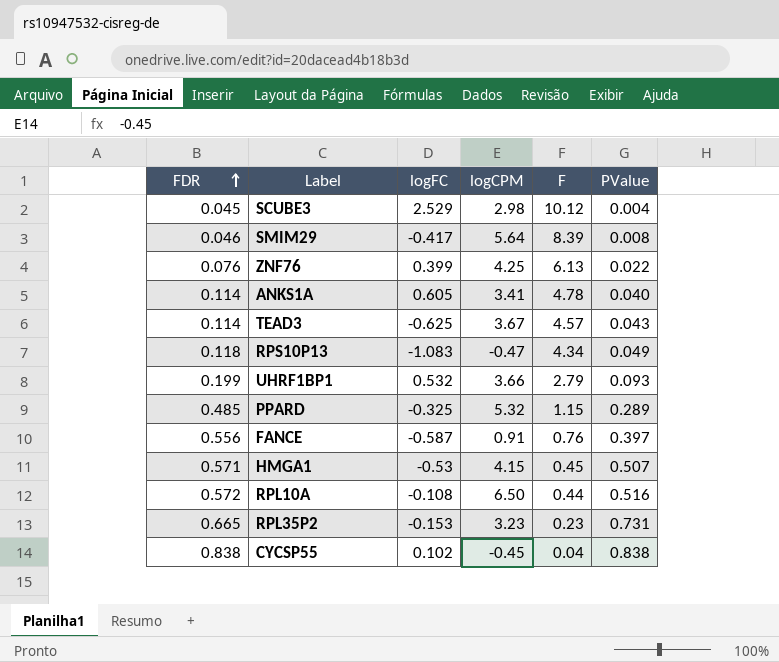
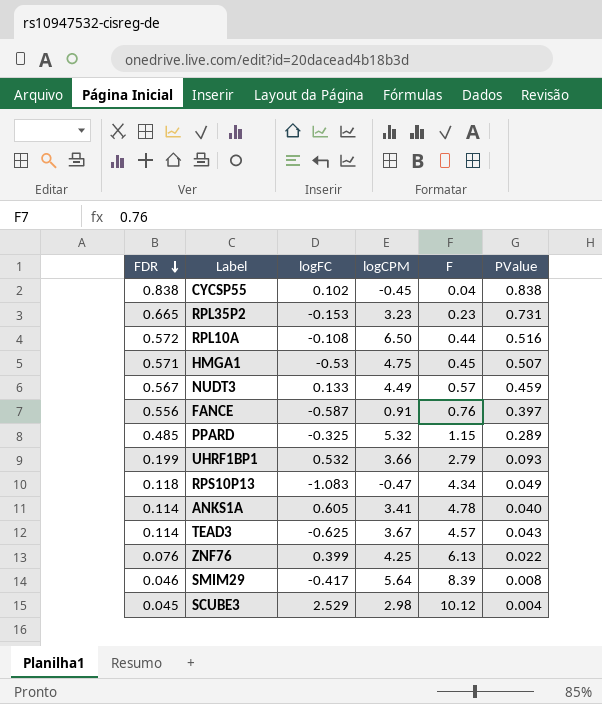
row order: FDR ascending -> FDR descending
HMGA1 | logCPM: 4.15 -> 4.75
row NUDT3: none -> 0.567 | 0.133 | 4.49 | 0.57 | 0.459

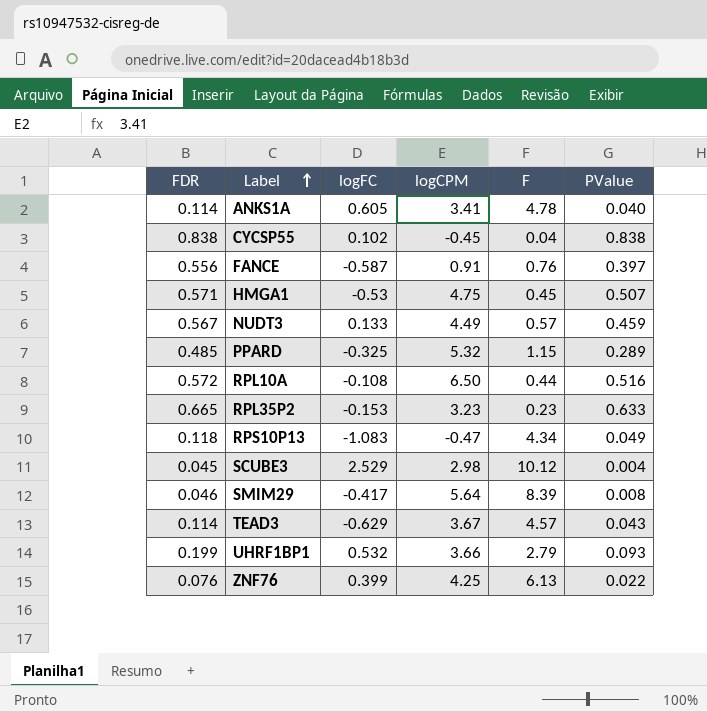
row order: FDR descending -> Label ascending
RPL35P2 | PValue: 0.731 -> 0.633
TEAD3 | logFC: -0.625 -> -0.629

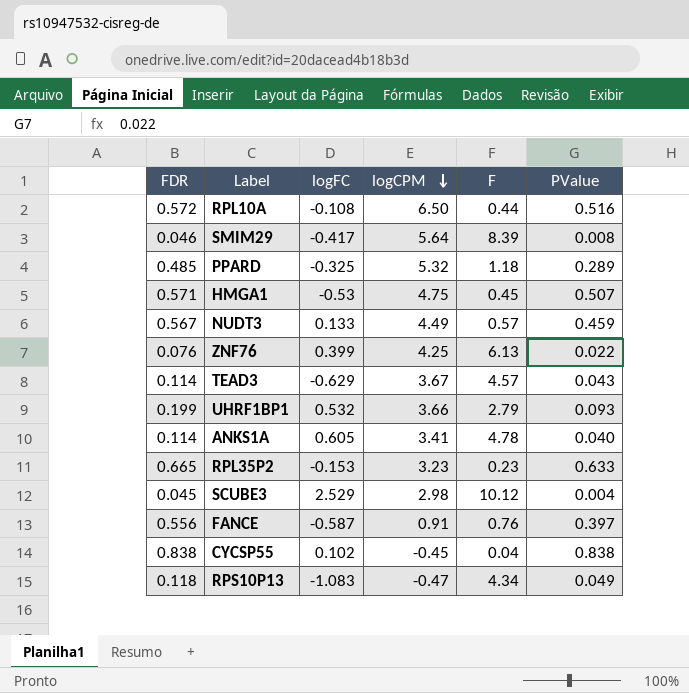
row order: Label ascending -> logCPM descending
PPARD | F: 1.15 -> 1.18

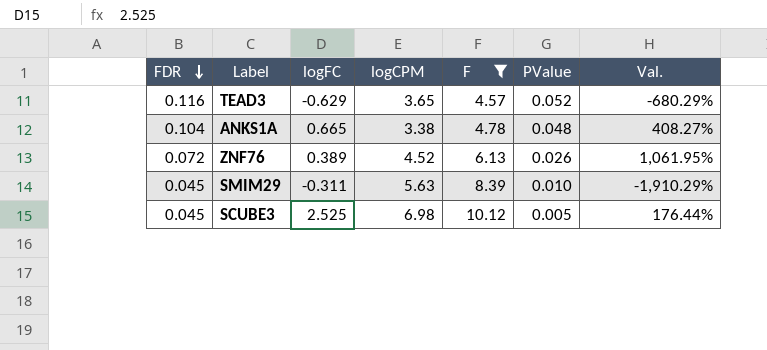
filter: none -> F >= 4.57
row order: logCPM descending -> FDR descending
column Val. | formula: none -> ([logCPM] - [logFC]) / [logFC]
TEAD3 | FDR: 0.114 -> 0.116
TEAD3 | logCPM: 3.67 -> 3.65
TEAD3 | PValue: 0.043 -> 0.052
ANKS1A | FDR: 0.114 -> 0.104
ANKS1A | logFC: 0.605 -> 0.665
ANKS1A | logCPM: 3.41 -> 3.38
ANKS1A | PValue: 0.040 -> 0.048
ZNF76 | FDR: 0.076 -> 0.072
ZNF76 | logFC: 0.399 -> 0.389
ZNF76 | logCPM: 4.25 -> 4.52
ZNF76 | PValue: 0.022 -> 0.026
SMIM29 | FDR: 0.046 -> 0.045
SMIM29 | logFC: -0.417 -> -0.311
SMIM29 | logCPM: 5.64 -> 5.63
SMIM29 | PValue: 0.008 -> 0.010
SCUBE3 | logFC: 2.529 -> 2.525
SCUBE3 | logCPM: 2.98 -> 6.98
SCUBE3 | PValue: 0.004 -> 0.005

